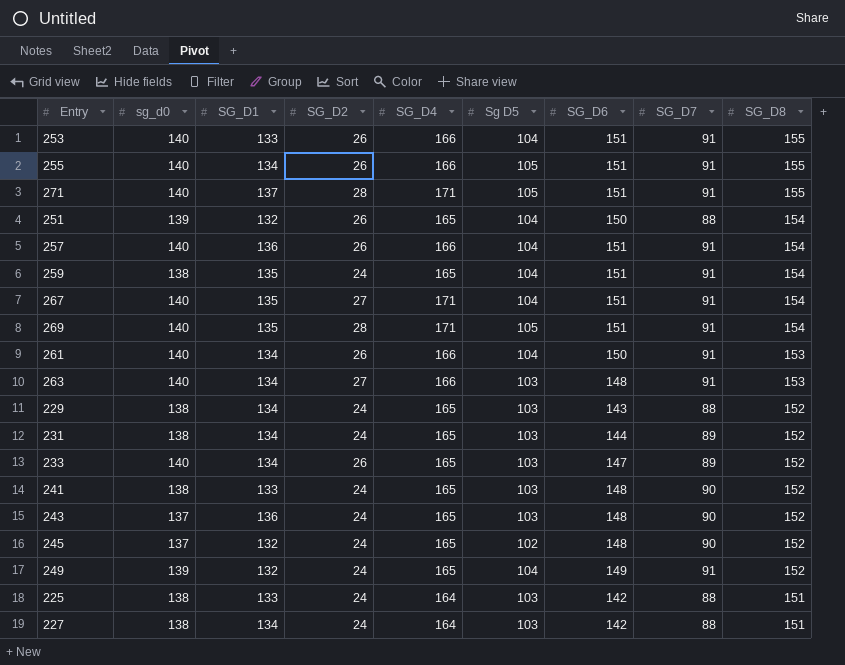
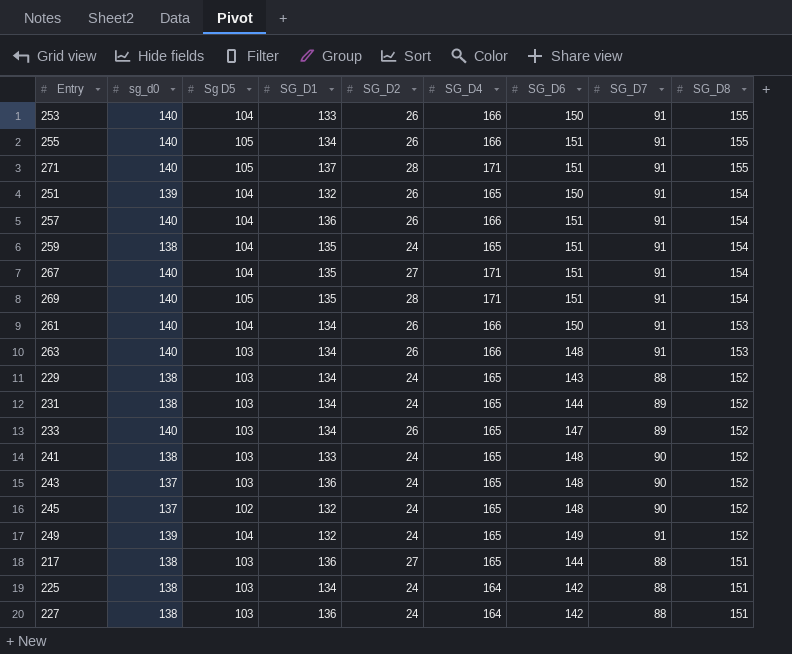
column Sg D5 | position: 6 -> 3
253 | SG_D6: 151 -> 150
251 | SG_D7: 88 -> 91
263 | SG_D2: 27 -> 26
row 217: none -> 138 | 103 | 136 | 27 | 165 | 144 | 88 | 151
225 | SG_D1: 133 -> 134
227 | SG_D1: 134 -> 136

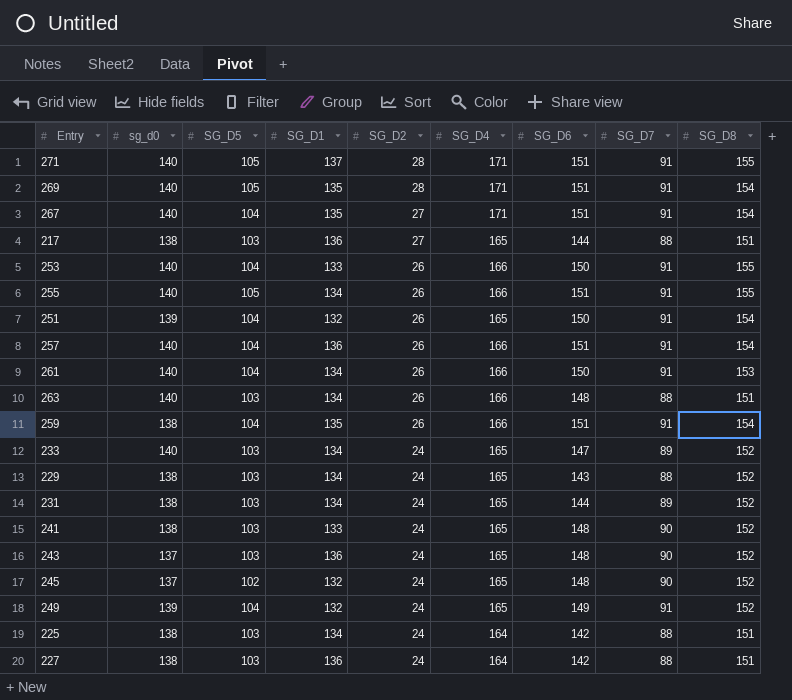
row order: SG_D8 descending -> SG_D2 descending
column name: Sg D5 -> SG_D5
263 | SG_D7: 91 -> 88
263 | SG_D8: 153 -> 151
259 | SG_D2: 24 -> 26
259 | SG_D4: 165 -> 166
233 | SG_D2: 26 -> 24

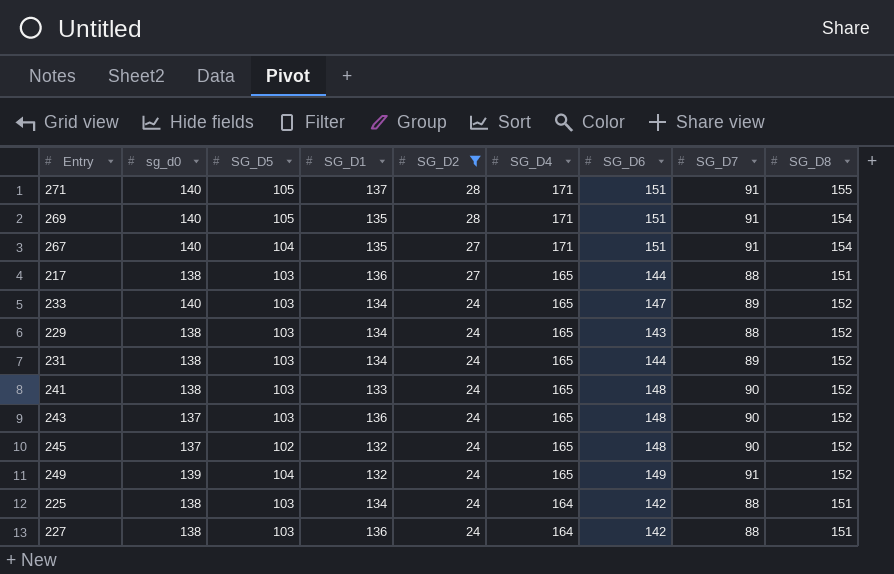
filter: none -> SG_D2 != 26

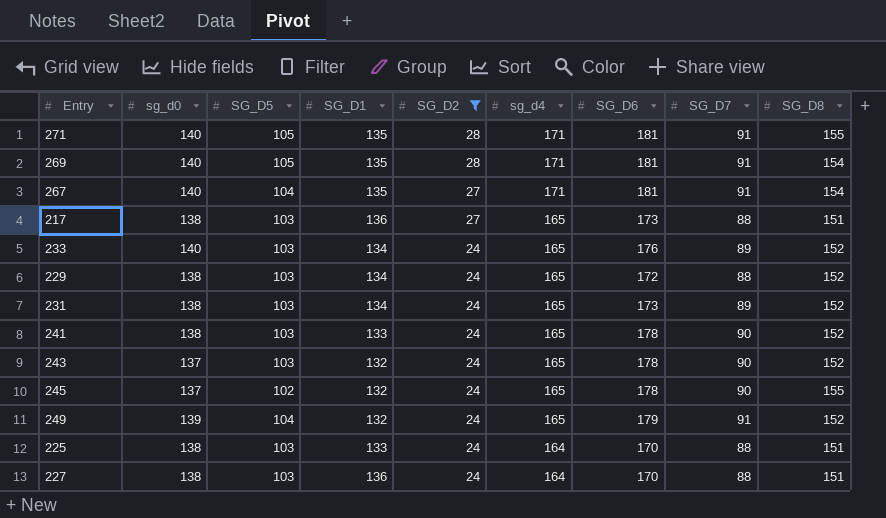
column name: SG_D4 -> sg_d4
271 | SG_D1: 137 -> 135
271 | SG_D6: 151 -> 181
269 | SG_D6: 151 -> 181
267 | SG_D6: 151 -> 181
217 | SG_D6: 144 -> 173
233 | SG_D6: 147 -> 176
229 | SG_D6: 143 -> 172
231 | SG_D6: 144 -> 173
241 | SG_D6: 148 -> 178
243 | SG_D1: 136 -> 132
243 | SG_D6: 148 -> 178
245 | SG_D6: 148 -> 178
245 | SG_D8: 152 -> 155
249 | SG_D6: 149 -> 179
225 | SG_D1: 134 -> 133
225 | SG_D6: 142 -> 170
227 | SG_D6: 142 -> 170

